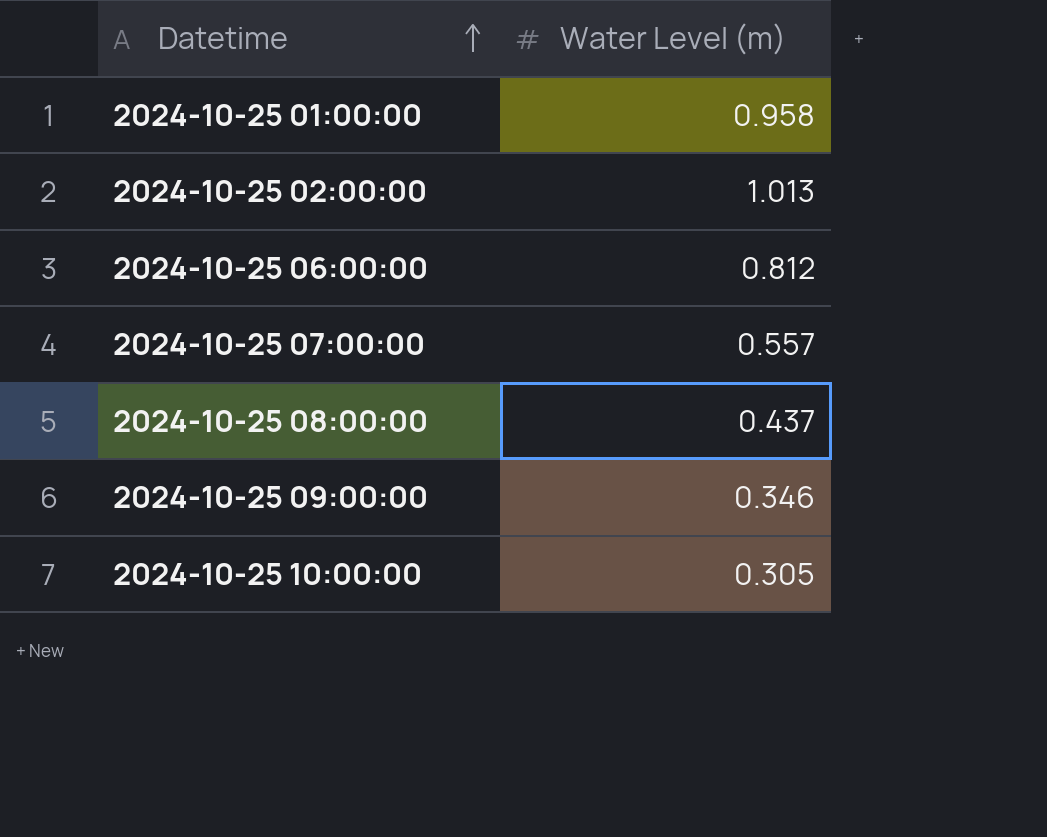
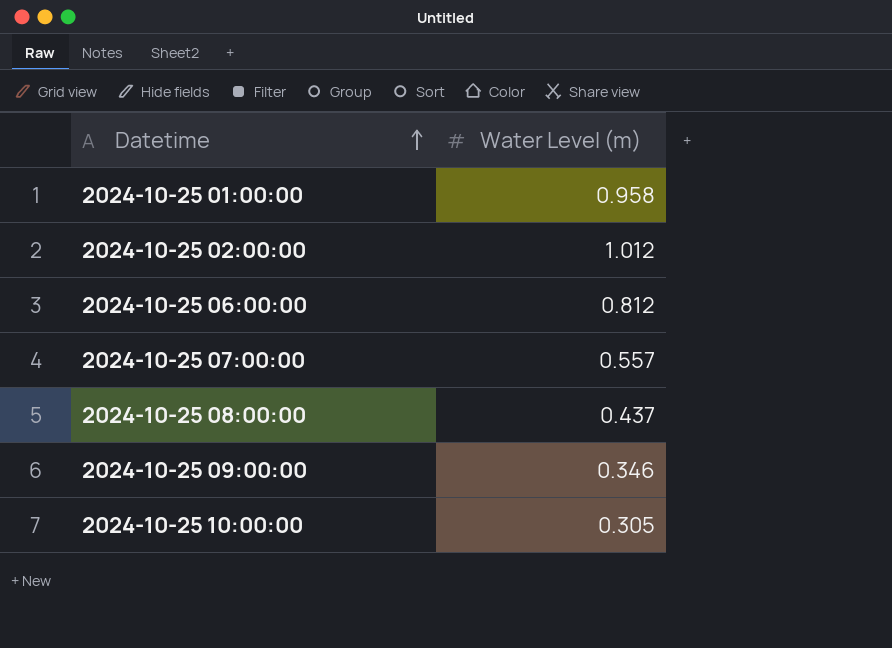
2024-10-25 02:00:00 | Water Level (m): 1.013 -> 1.012

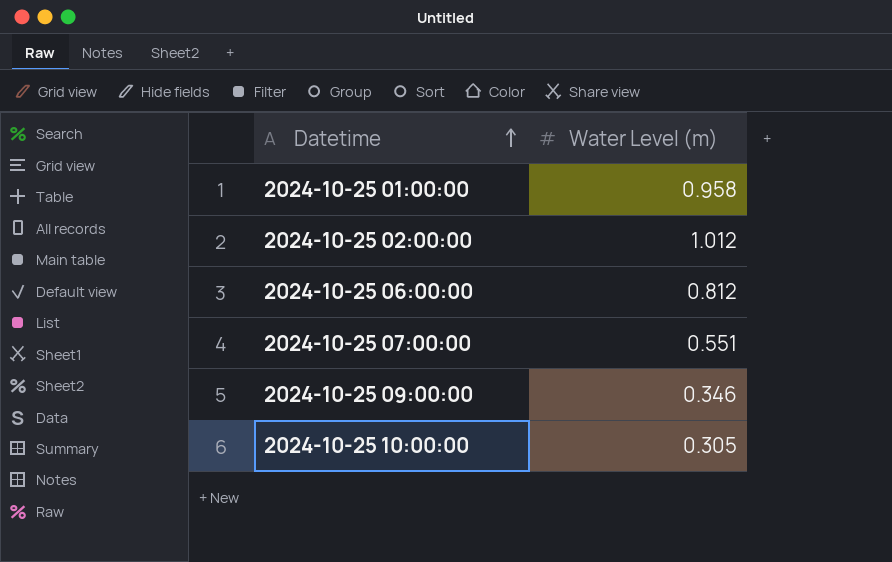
row 2024-10-25 08:00:00: 0.437 -> none
2024-10-25 07:00:00 | Water Level (m): 0.557 -> 0.551

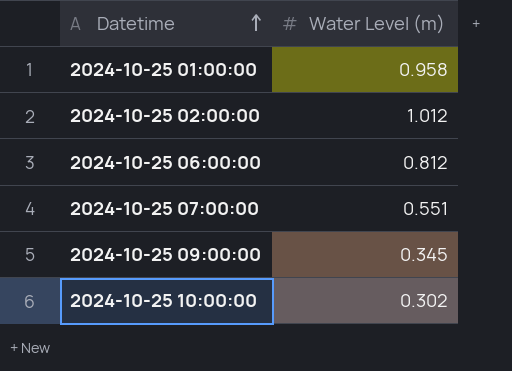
2024-10-25 09:00:00 | Water Level (m): 0.346 -> 0.345
2024-10-25 10:00:00 | Water Level (m): 0.305 -> 0.302

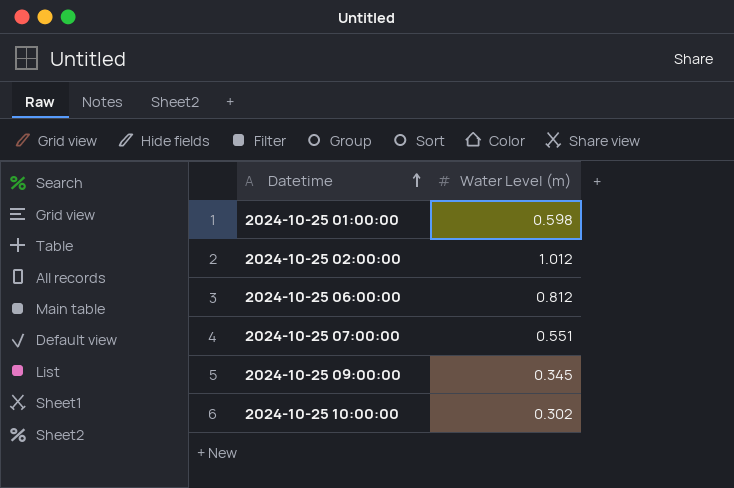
2024-10-25 01:00:00 | Water Level (m): 0.958 -> 0.598

